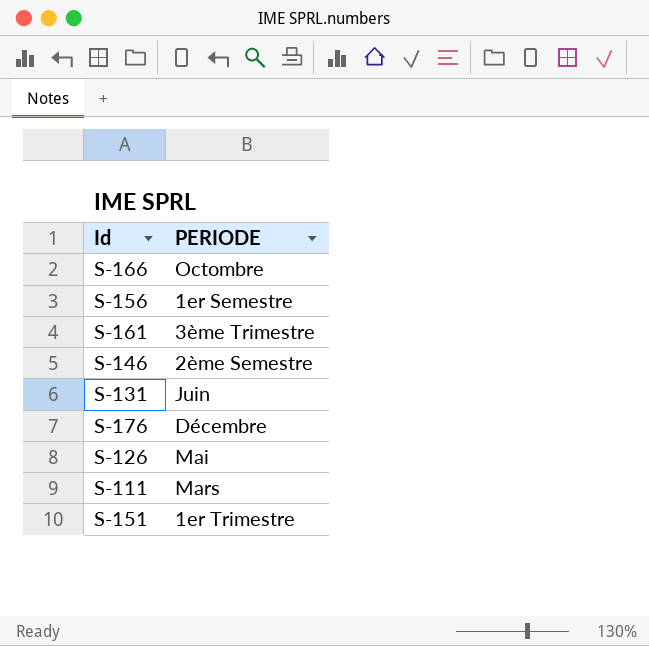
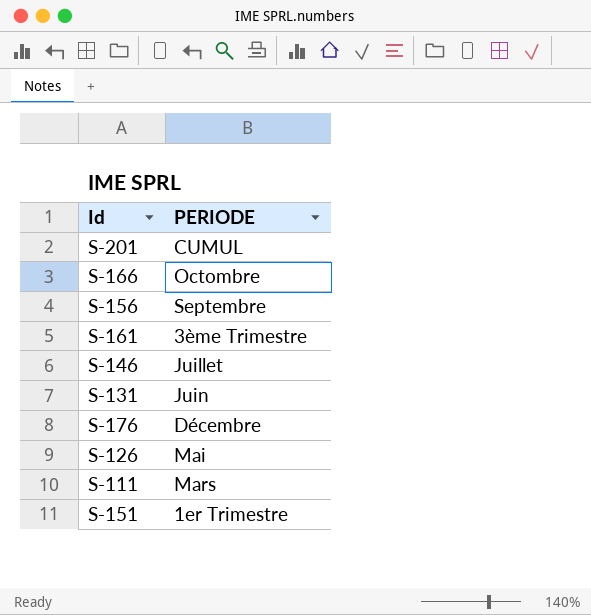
row S-201: none -> CUMUL
S-156 | PERIODE: 1er Semestre -> Septembre
S-146 | PERIODE: 2ème Semestre -> Juillet

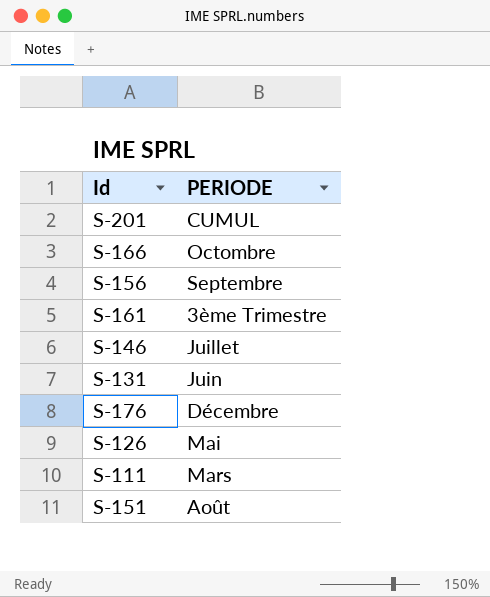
S-151 | PERIODE: 1er Trimestre -> Août

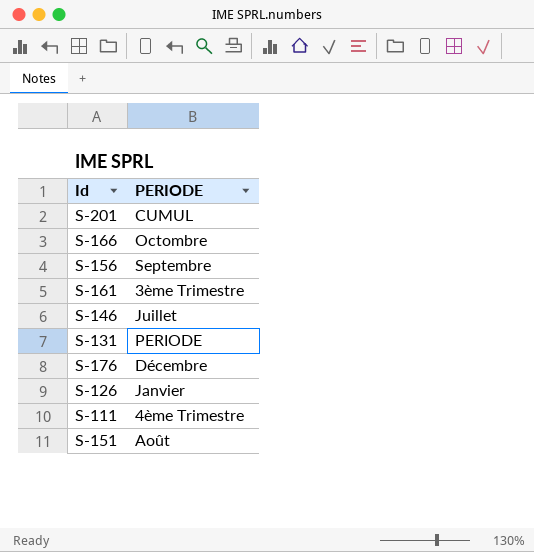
S-131 | PERIODE: Juin -> PERIODE
S-126 | PERIODE: Mai -> Janvier
S-111 | PERIODE: Mars -> 4ème Trimestre

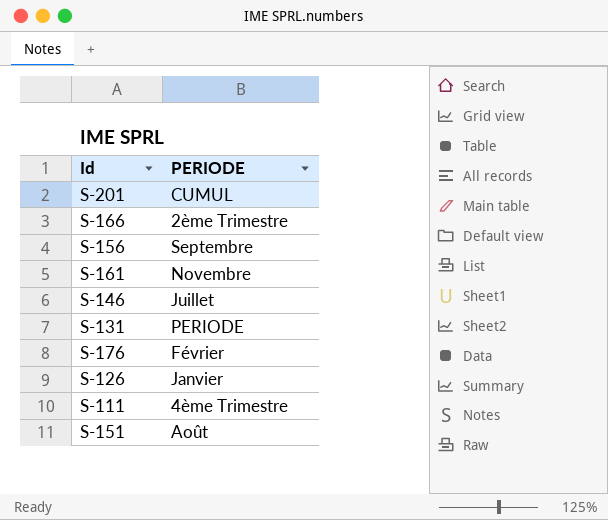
S-166 | PERIODE: Octombre -> 2ème Trimestre
S-161 | PERIODE: 3ème Trimestre -> Novembre
S-176 | PERIODE: Décembre -> Février

